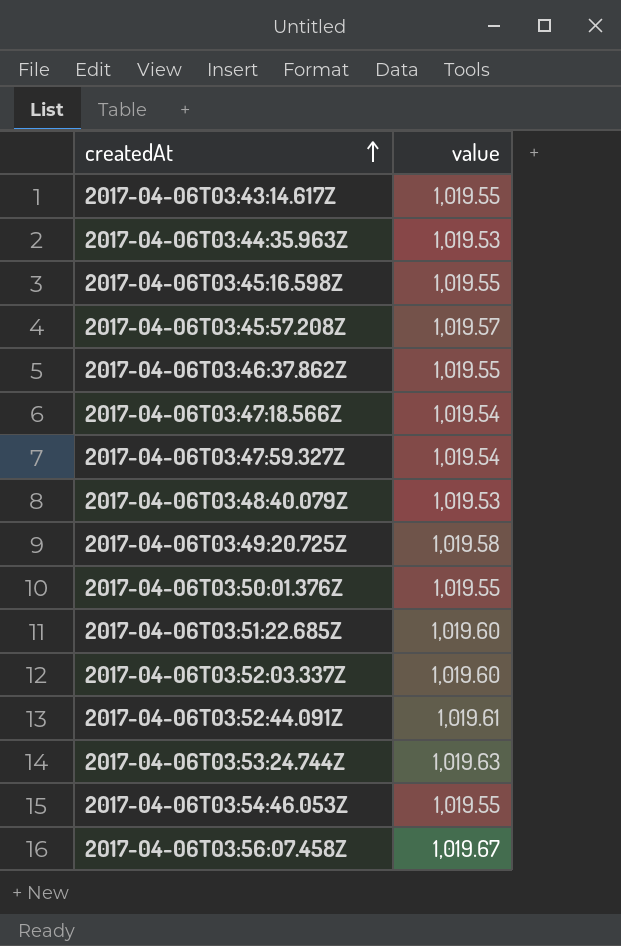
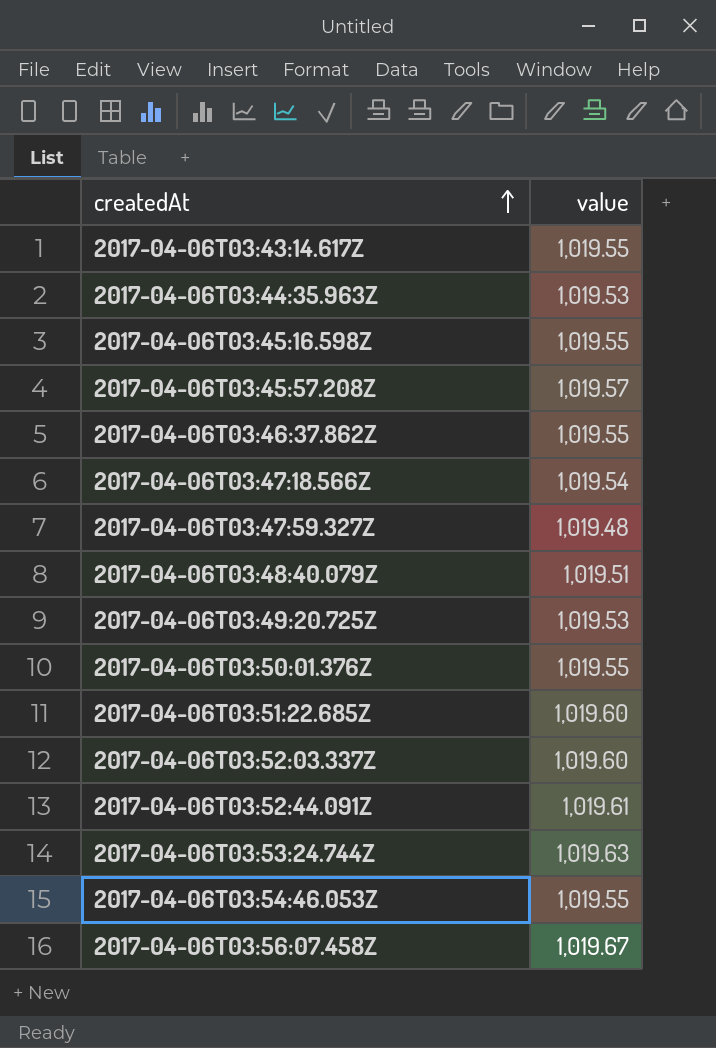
2017-04-06T03:47:59.327Z | value: 1,019.54 -> 1,019.48
2017-04-06T03:48:40.079Z | value: 1,019.53 -> 1,019.51
2017-04-06T03:49:20.725Z | value: 1,019.58 -> 1,019.53

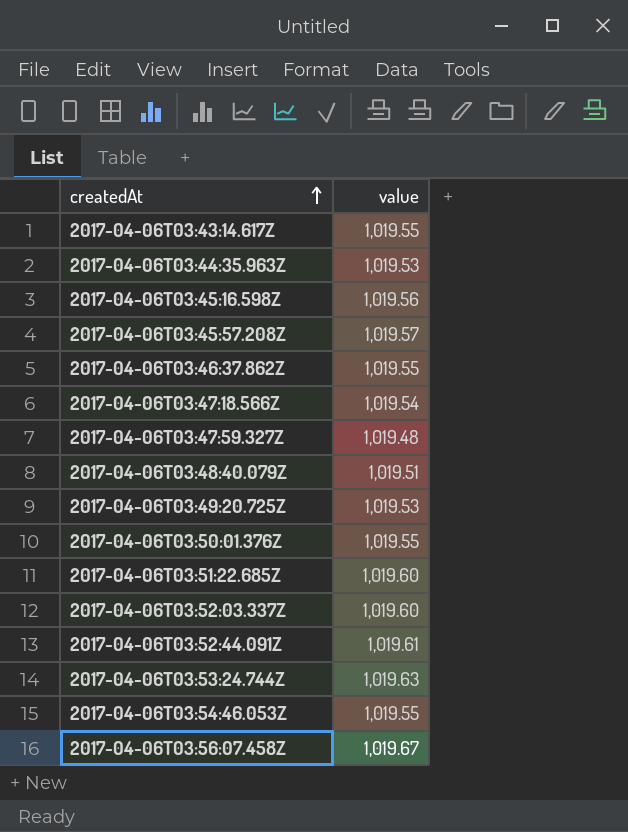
2017-04-06T03:45:16.598Z | value: 1,019.55 -> 1,019.56

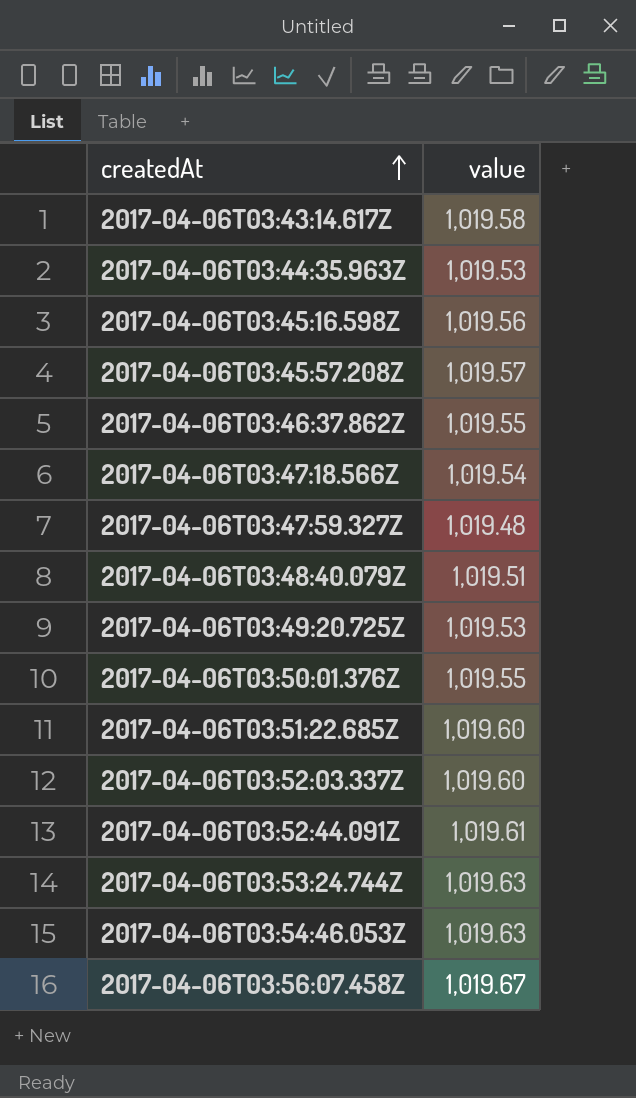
2017-04-06T03:43:14.617Z | value: 1,019.55 -> 1,019.58
2017-04-06T03:54:46.053Z | value: 1,019.55 -> 1,019.63

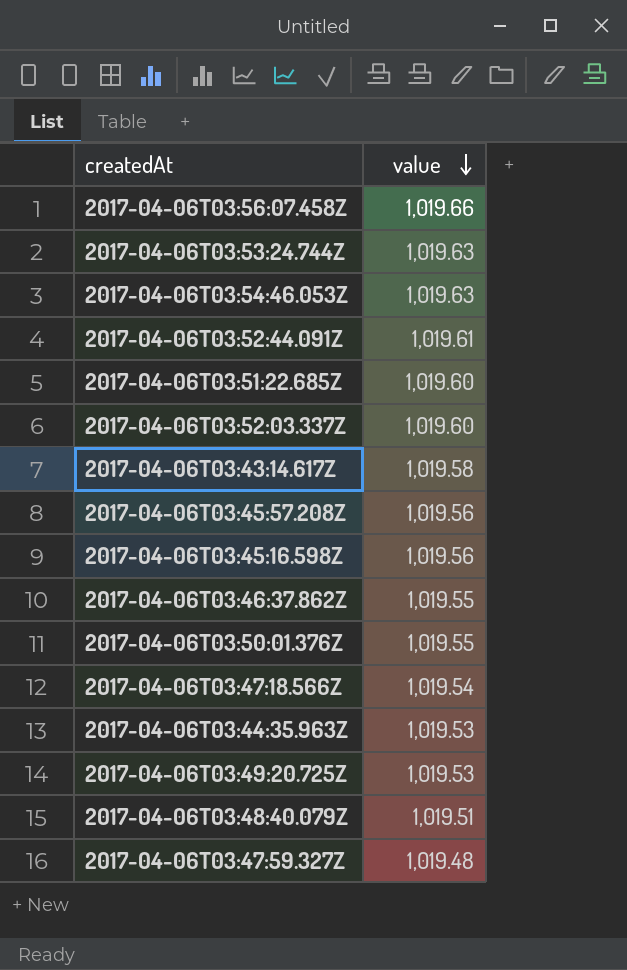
row order: createdAt ascending -> value descending
2017-04-06T03:56:07.458Z | value: 1,019.67 -> 1,019.66
2017-04-06T03:45:57.208Z | value: 1,019.57 -> 1,019.56

